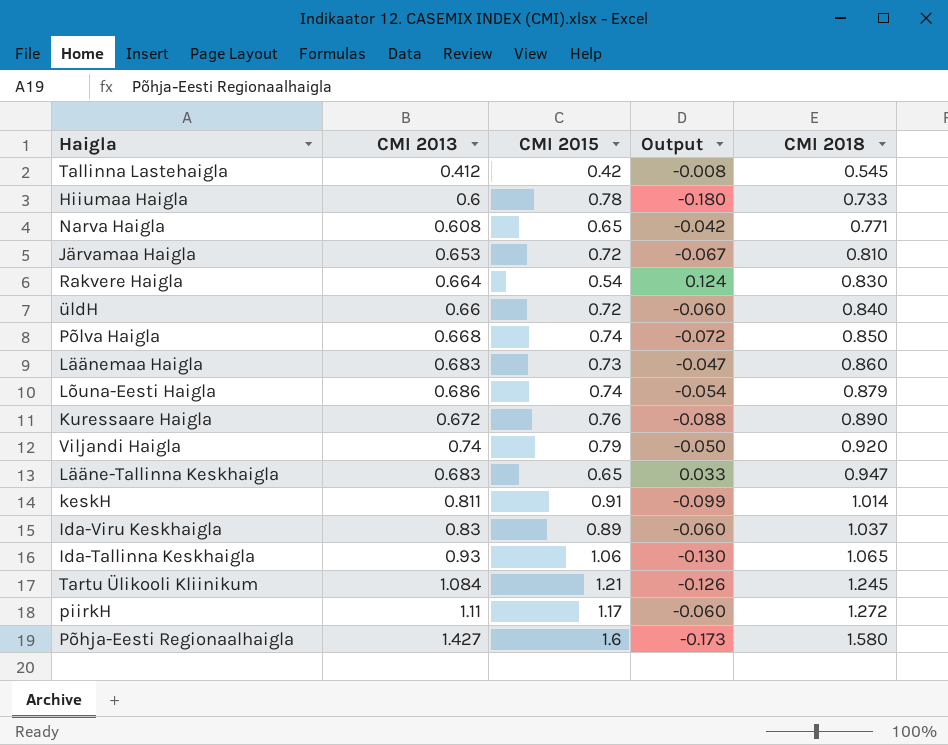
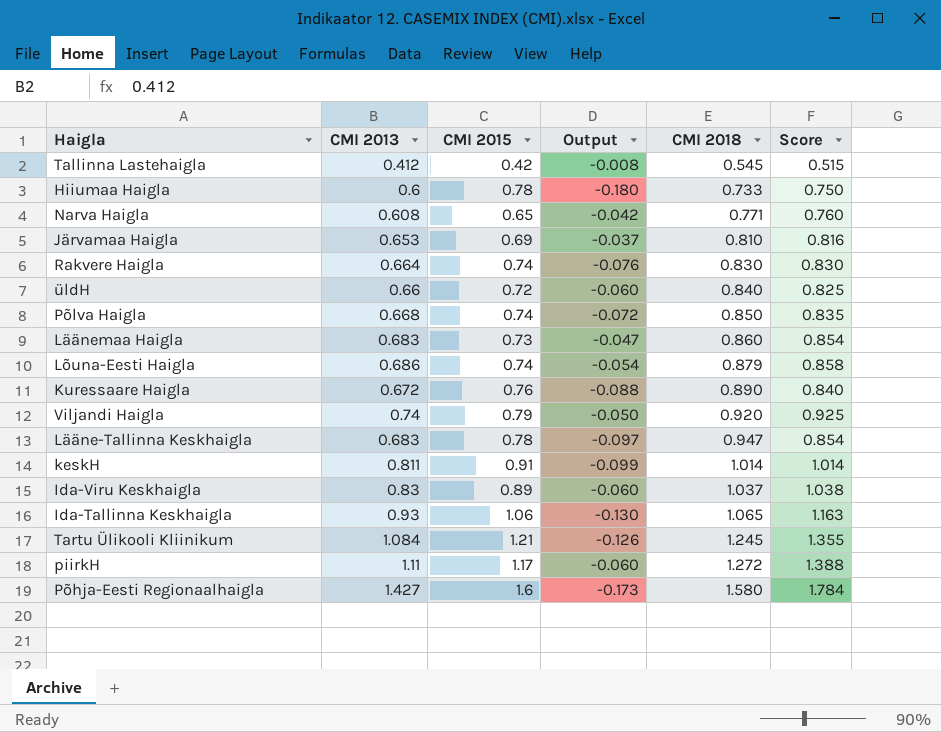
column Score | formula: none -> [CMI 2013] * 1.25
Järvamaa Haigla | CMI 2015: 0.72 -> 0.69
Järvamaa Haigla | Output: -0.067 -> -0.037
Rakvere Haigla | CMI 2015: 0.54 -> 0.74
Rakvere Haigla | Output: 0.124 -> -0.076
Lääne-Tallinna Keskhaigla | CMI 2015: 0.65 -> 0.78
Lääne-Tallinna Keskhaigla | Output: 0.033 -> -0.097

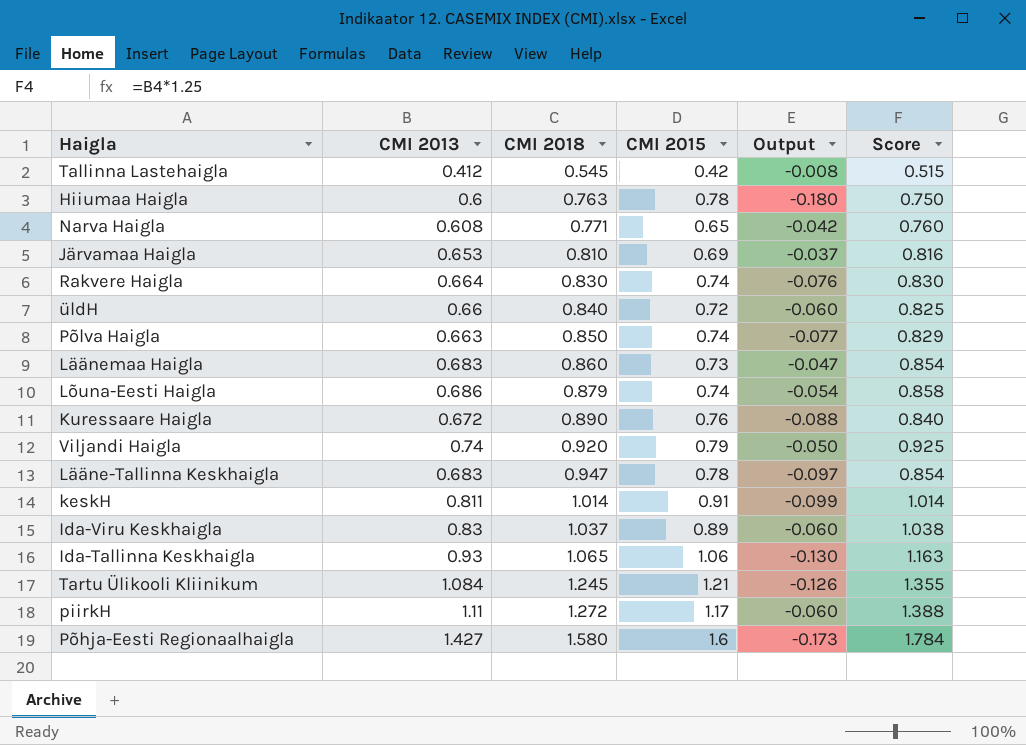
column CMI 2018 | position: 5 -> 3
Hiiumaa Haigla | CMI 2018: 0.733 -> 0.763
Põlva Haigla | CMI 2013: 0.668 -> 0.663
Põlva Haigla | Output: -0.072 -> -0.077
Põlva Haigla | Score: 0.835 -> 0.829

